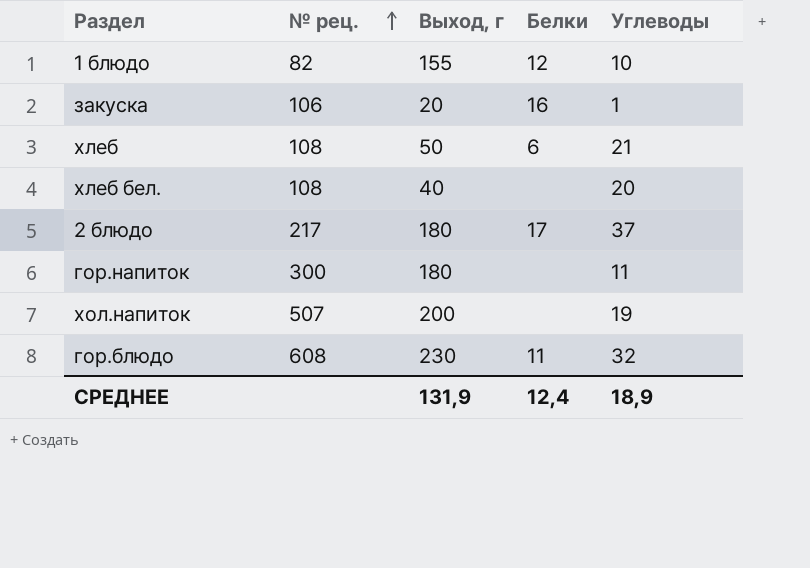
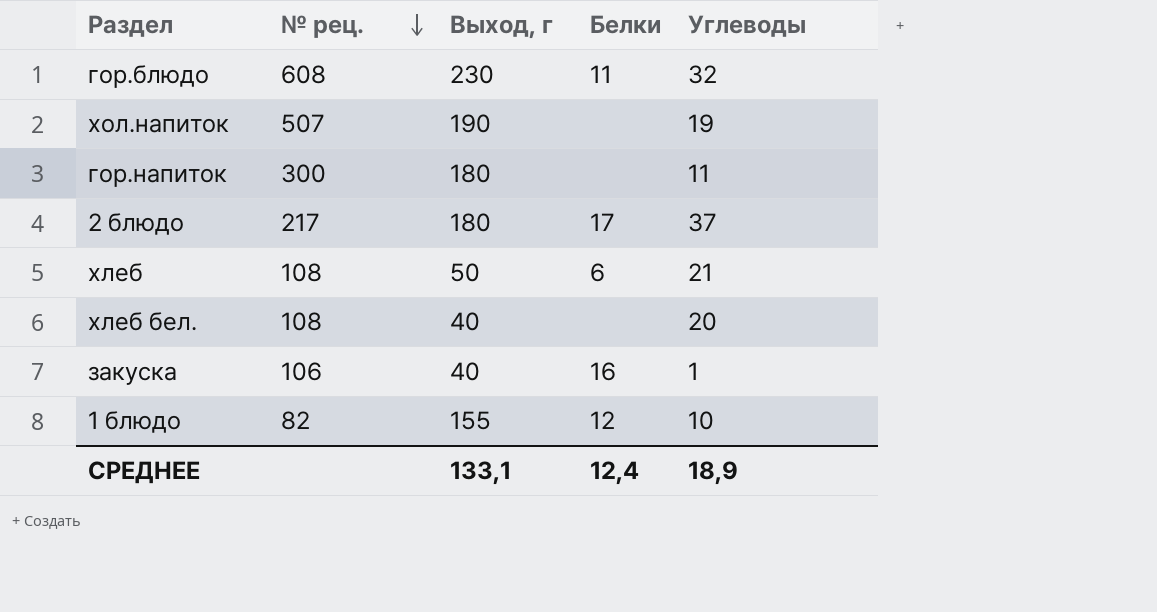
row order: № рец. ascending -> № рец. descending
хол.напиток | Выход, г: 200 -> 190
закуска | Выход, г: 20 -> 40
СРЕДНЕЕ | Выход, г: 131,9 -> 133,1

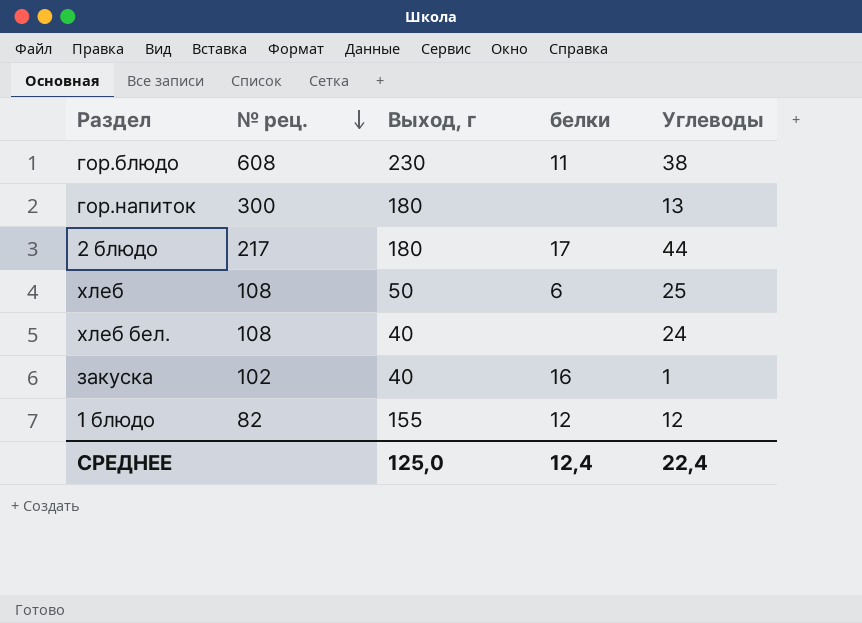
column name: Белки -> белки
row хол.напиток: 507 | 190 | none | 19 -> none
гор.блюдо | Углеводы: 32 -> 38
гор.напиток | Углеводы: 11 -> 13
2 блюдо | Углеводы: 37 -> 44
хлеб | Углеводы: 21 -> 25
хлеб бел. | Углеводы: 20 -> 24
закуска | № рец.: 106 -> 102
1 блюдо | Углеводы: 10 -> 12
СРЕДНЕЕ | Выход, г: 133,1 -> 125,0
СРЕДНЕЕ | Углеводы: 18,9 -> 22,4

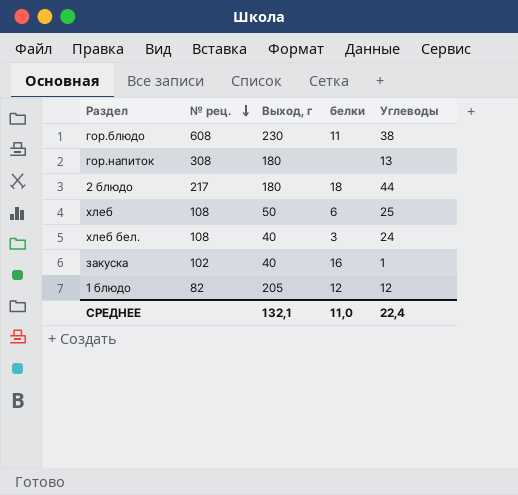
гор.напиток | № рец.: 300 -> 308
2 блюдо | белки: 17 -> 18
хлеб бел. | белки: none -> 3
1 блюдо | Выход, г: 155 -> 205
СРЕДНЕЕ | Выход, г: 125,0 -> 132,1
СРЕДНЕЕ | белки: 12,4 -> 11,0

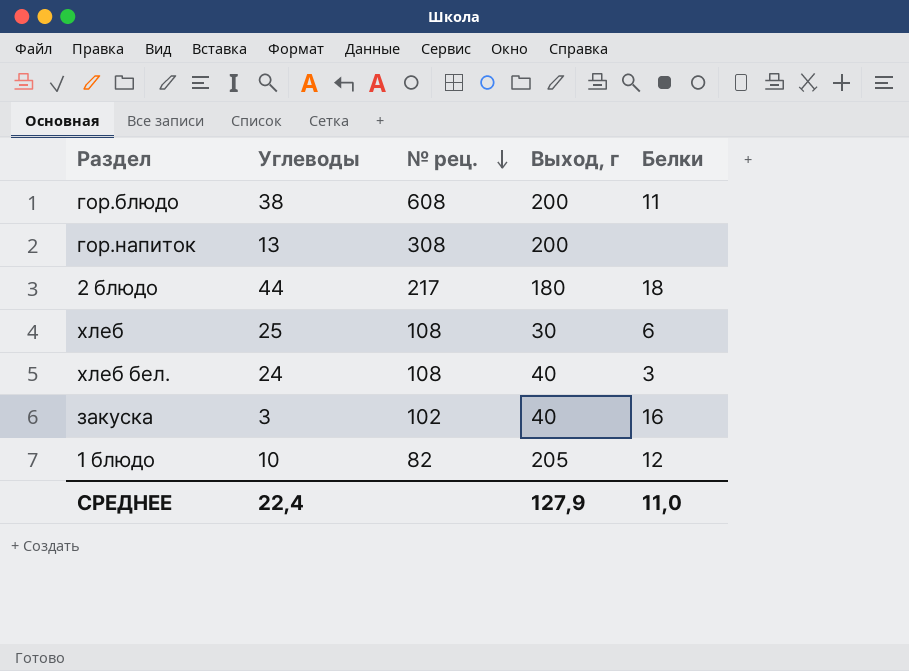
column Углеводы | position: 5 -> 2
column name: белки -> Белки
гор.блюдо | Выход, г: 230 -> 200
гор.напиток | Выход, г: 180 -> 200
хлеб | Выход, г: 50 -> 30
закуска | Углеводы: 1 -> 3
1 блюдо | Углеводы: 12 -> 10
СРЕДНЕЕ | Выход, г: 132,1 -> 127,9

